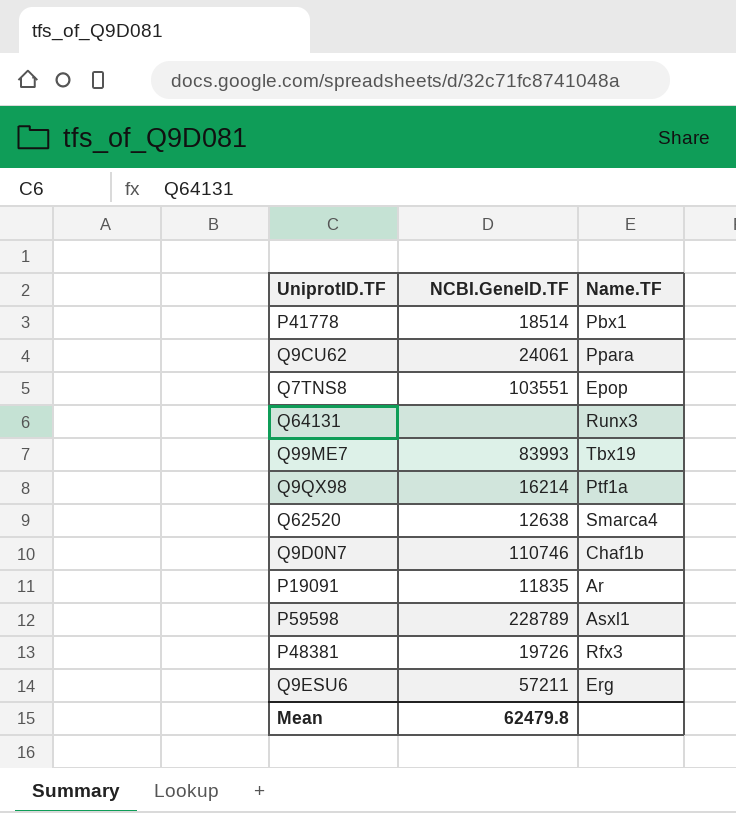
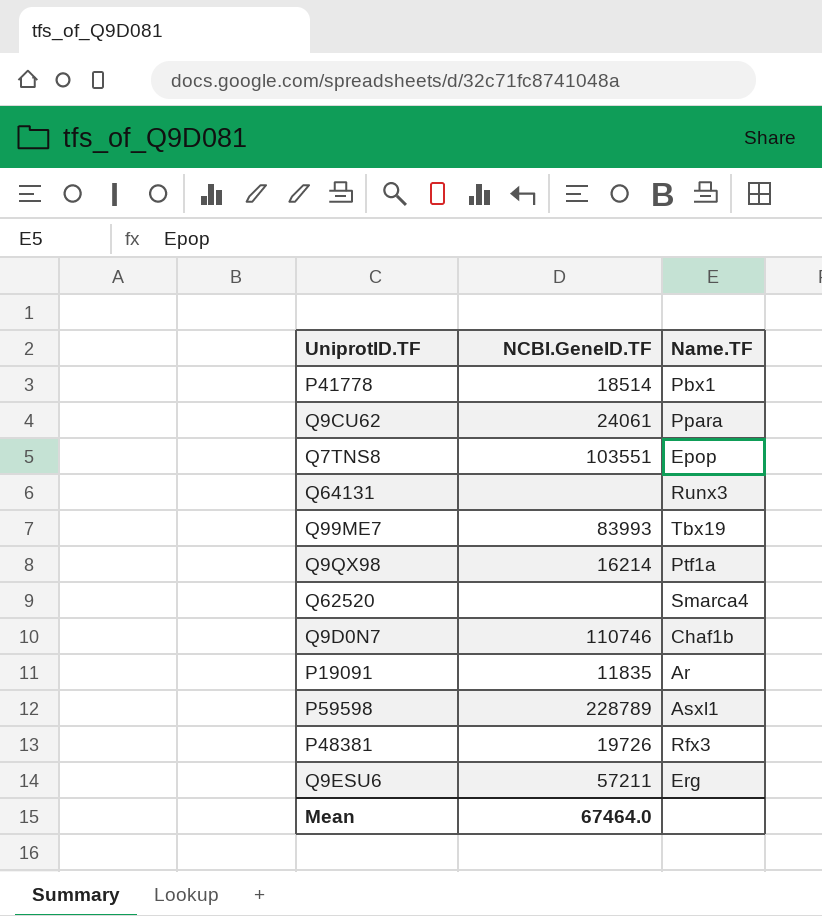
Q62520 | NCBI.GeneID.TF: 12638 -> none
Mean | NCBI.GeneID.TF: 62479.8 -> 67464.0

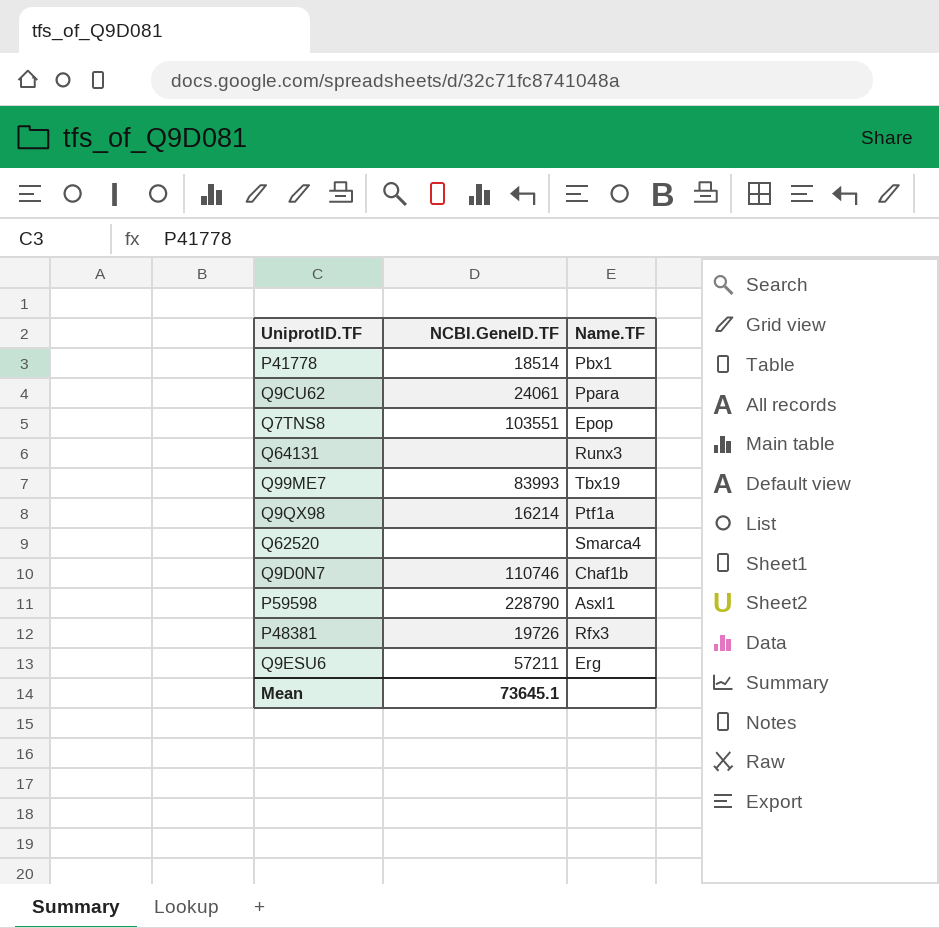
row P19091: 11835 | Ar -> none
P59598 | NCBI.GeneID.TF: 228789 -> 228790
Mean | NCBI.GeneID.TF: 67464.0 -> 73645.1

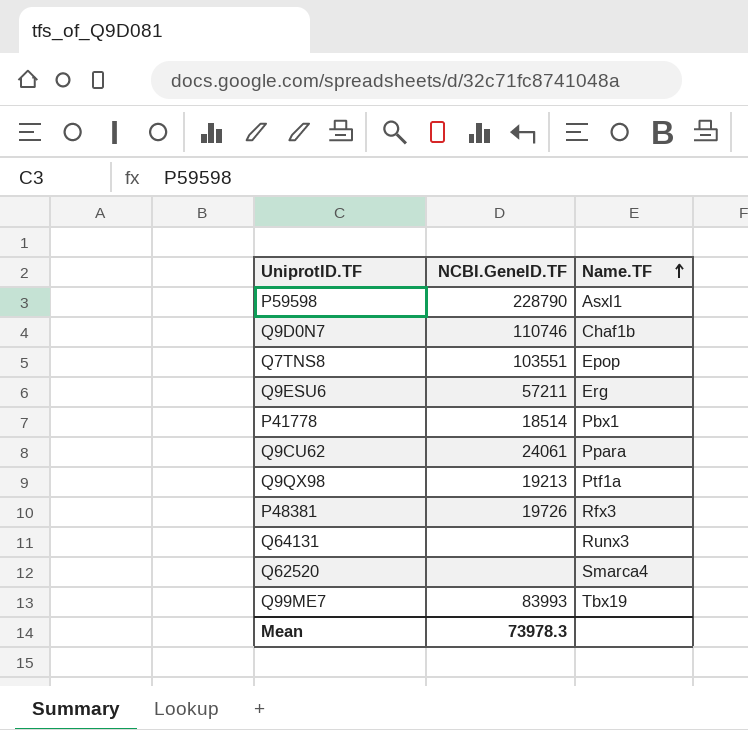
row order: none -> Name.TF ascending
Q9QX98 | NCBI.GeneID.TF: 16214 -> 19213
Mean | NCBI.GeneID.TF: 73645.1 -> 73978.3

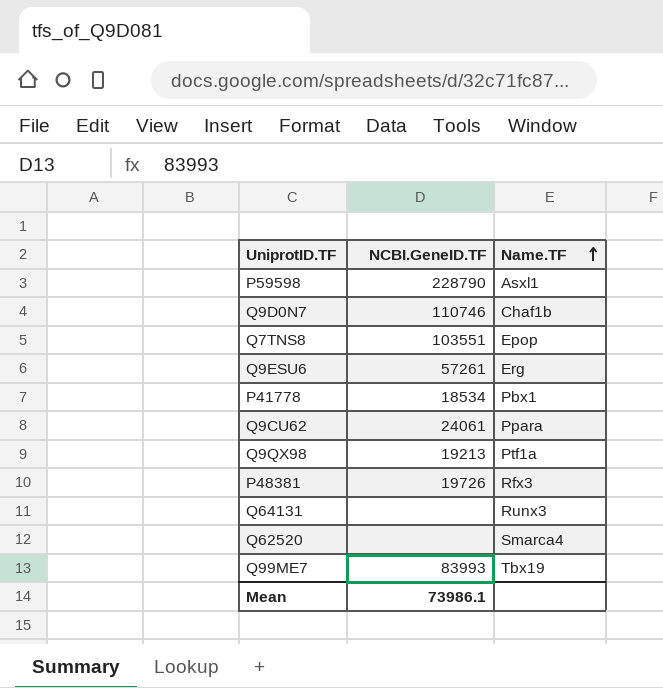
Q9ESU6 | NCBI.GeneID.TF: 57211 -> 57261
P41778 | NCBI.GeneID.TF: 18514 -> 18534
Mean | NCBI.GeneID.TF: 73978.3 -> 73986.1

